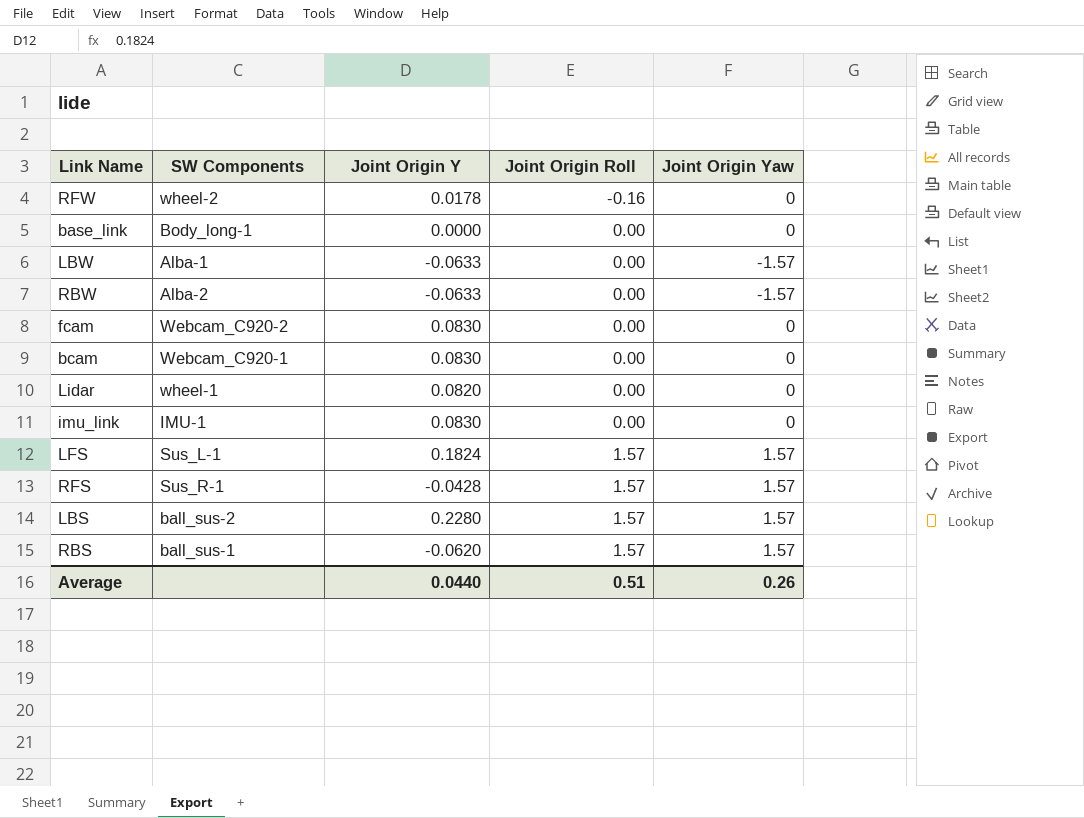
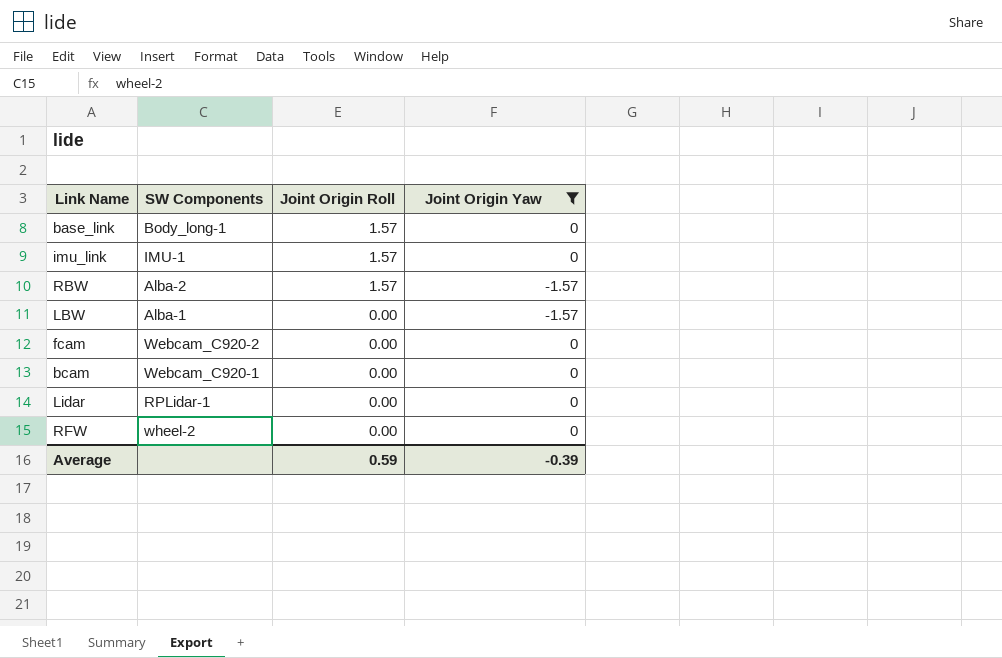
filter: none -> Joint Origin Yaw != 1.57
row order: Joint Origin Roll ascending -> Joint Origin Roll descending
column Joint Origin Y | position: 3 -> none
base_link | Joint Origin Roll: 0.00 -> 1.57
imu_link | Joint Origin Roll: 0.00 -> 1.57
RBW | Joint Origin Roll: 0.00 -> 1.57
Lidar | SW Components: wheel-1 -> RPLidar-1
RFW | Joint Origin Roll: -0.16 -> 0.00
Average | Joint Origin Roll: 0.51 -> 0.59
Average | Joint Origin Yaw: 0.26 -> -0.39

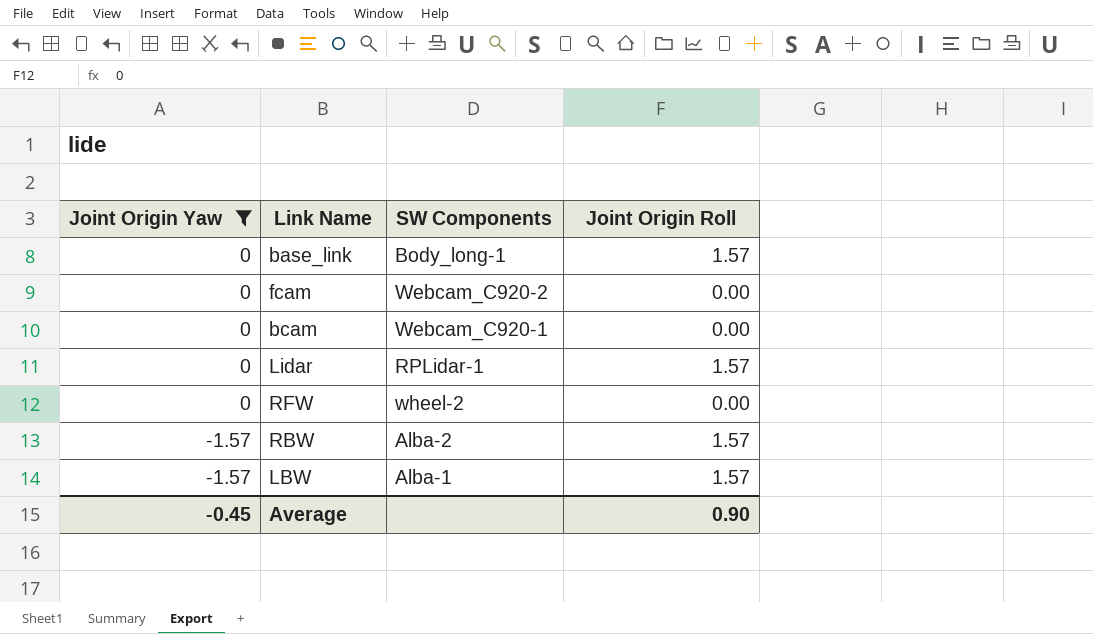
row order: Joint Origin Roll descending -> Joint Origin Yaw descending
column Joint Origin Yaw | position: 4 -> 1
row imu_link: IMU-1 | 1.57 | 0 -> none
Lidar | Joint Origin Roll: 0.00 -> 1.57
LBW | Joint Origin Roll: 0.00 -> 1.57
Average | Joint Origin Yaw: -0.39 -> -0.45
Average | Joint Origin Roll: 0.59 -> 0.90

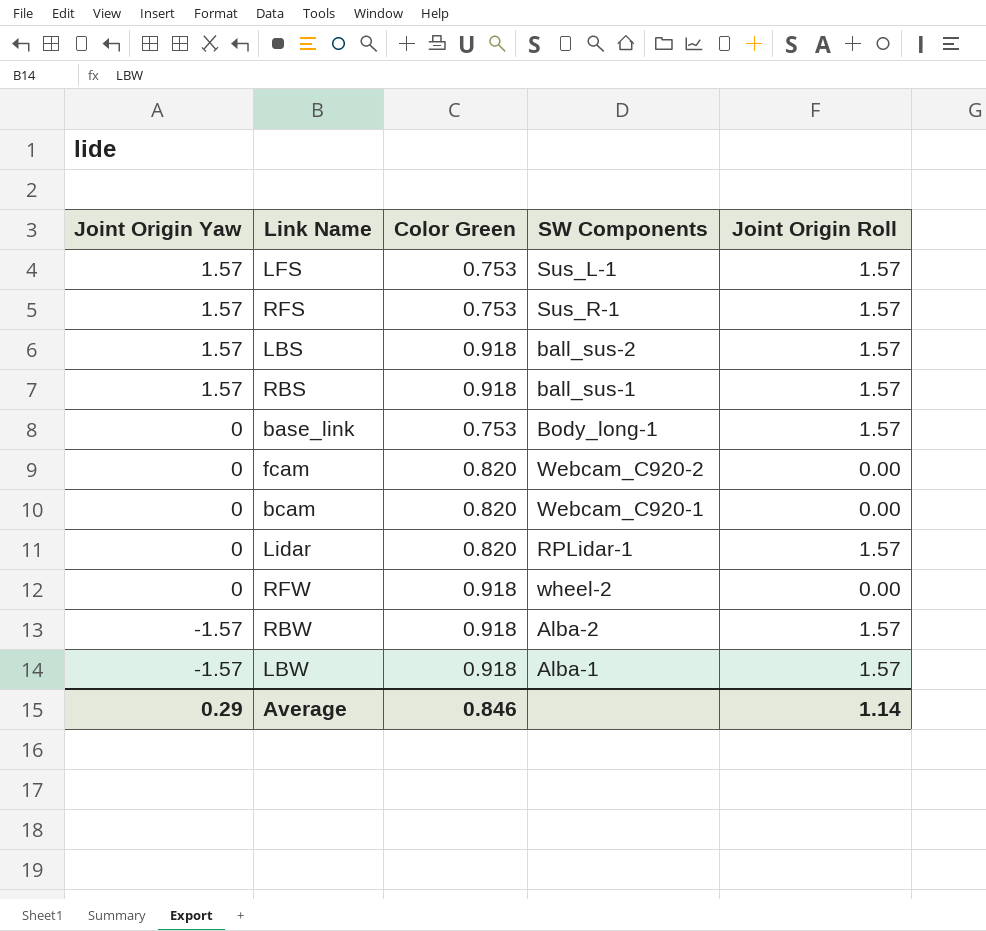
filter: Joint Origin Yaw != 1.57 -> none
column Color Green | position: none -> 3
Average | Joint Origin Yaw: -0.45 -> 0.29
Average | Joint Origin Roll: 0.90 -> 1.14

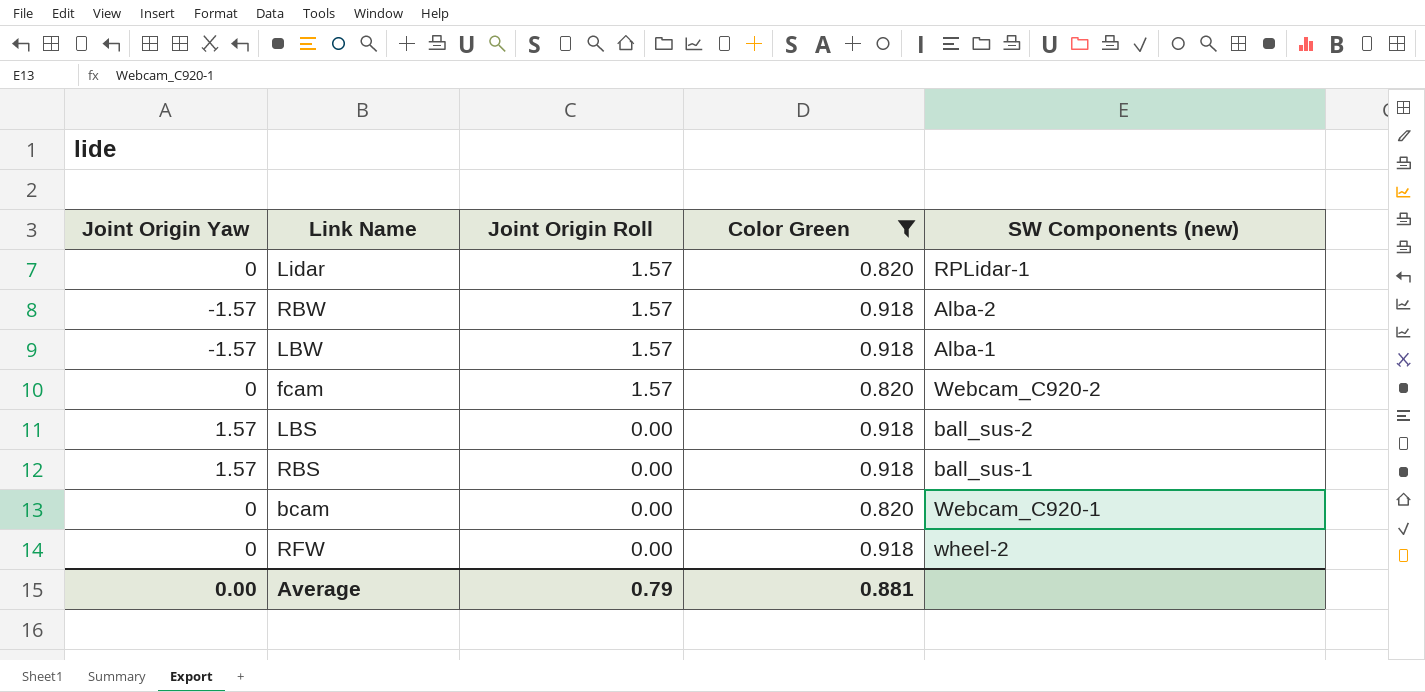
filter: none -> Color Green != 0.753
row order: Joint Origin Yaw descending -> Joint Origin Roll descending
column Joint Origin Roll | position: 5 -> 3
column name: SW Components -> SW Components (new)
fcam | Joint Origin Roll: 0.00 -> 1.57
LBS | Joint Origin Roll: 1.57 -> 0.00
RBS | Joint Origin Roll: 1.57 -> 0.00
Average | Joint Origin Yaw: 0.29 -> 0.00
Average | Joint Origin Roll: 1.14 -> 0.79
Average | Color Green: 0.846 -> 0.881

